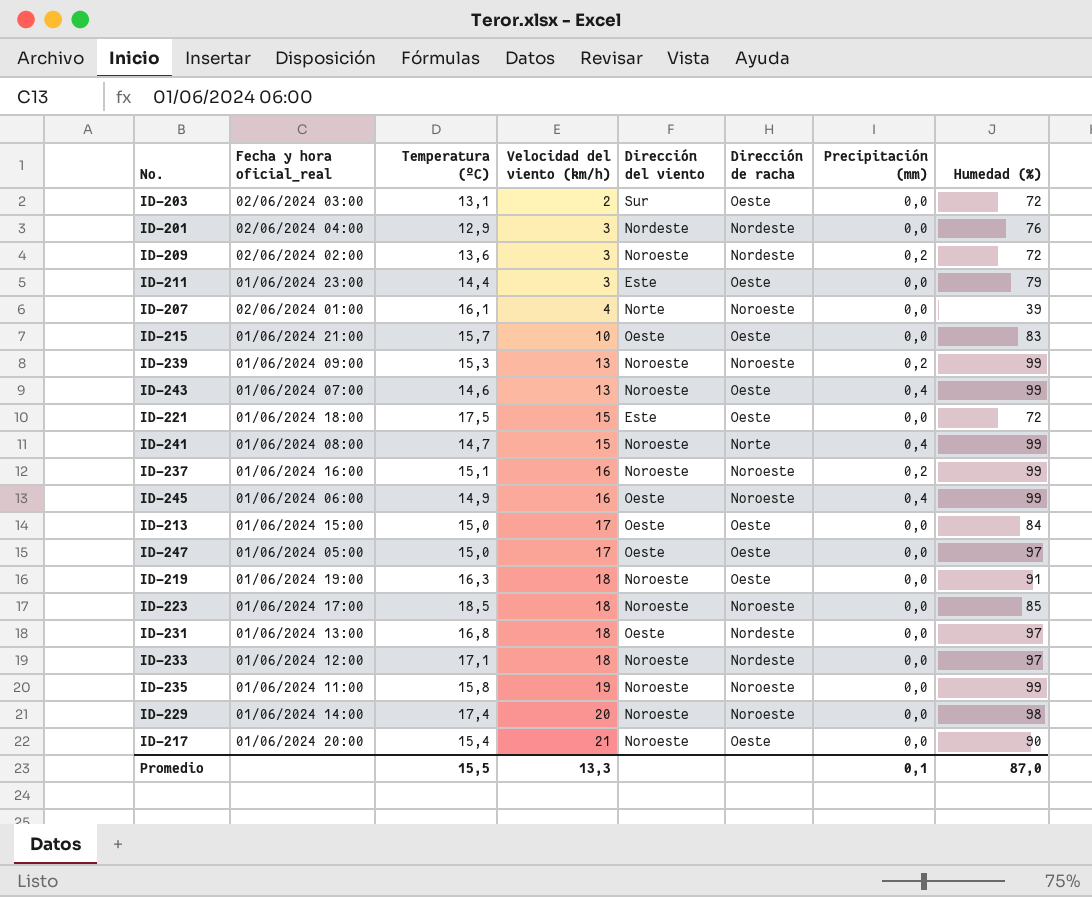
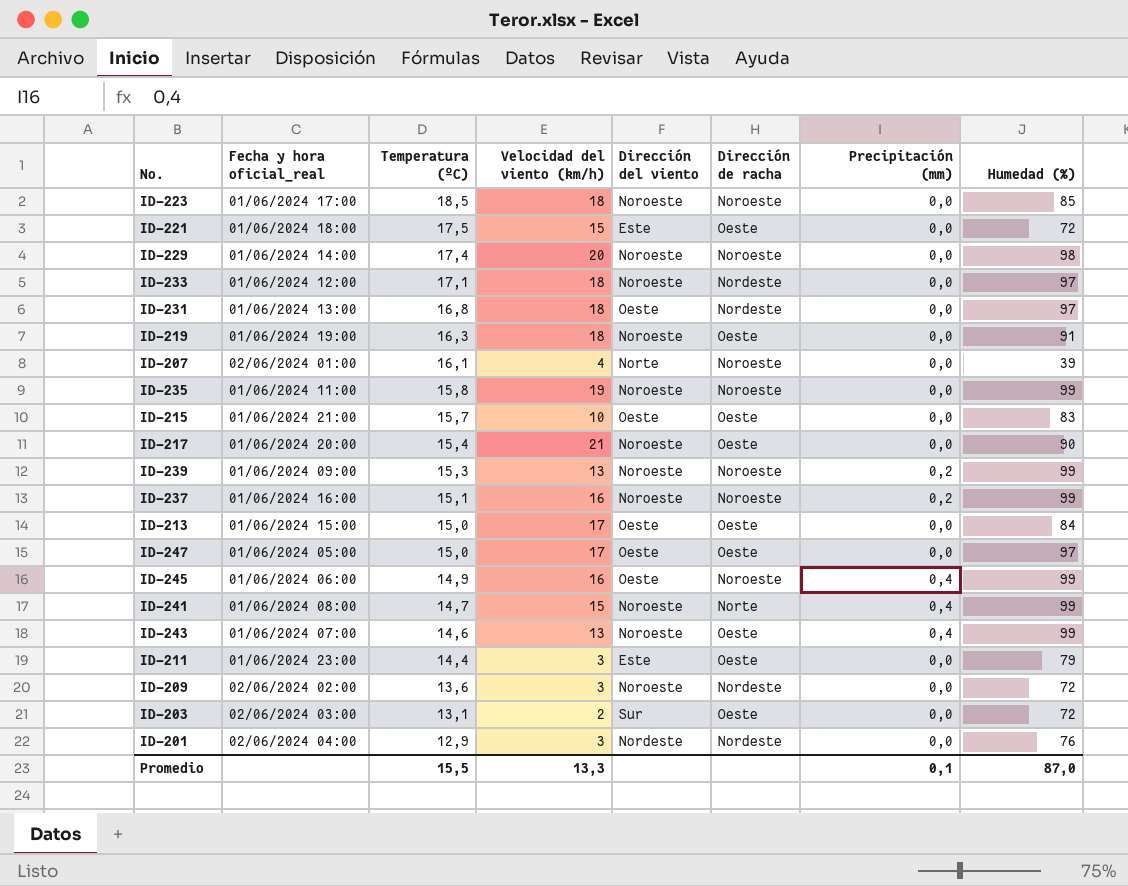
row order: Velocidad del viento (km/h) ascending -> Temperatura (ºC) descending
ID-209 | Precipitación (mm): 0,2 -> 0,0

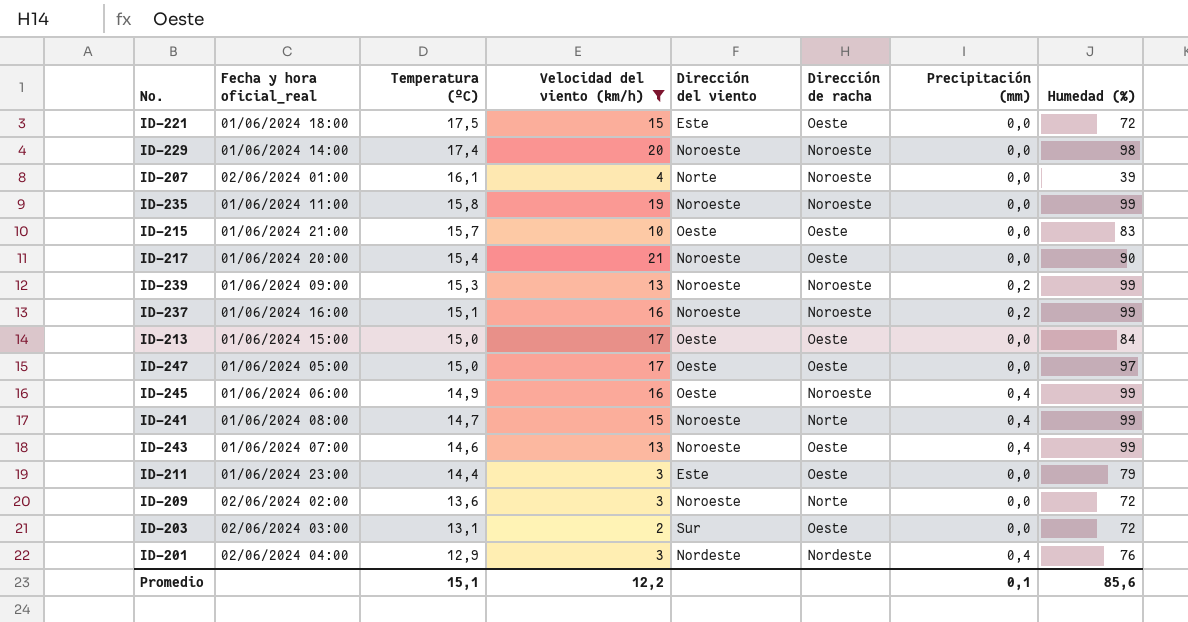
filter: none -> Velocidad del viento (km/h) != 18
ID-209 | Dirección de racha: Nordeste -> Norte
ID-201 | Precipitación (mm): 0,0 -> 0,4
Promedio | Temperatura (ºC): 15,5 -> 15,1
Promedio | Velocidad del viento (km/h): 13,3 -> 12,2
Promedio | Humedad (%): 87,0 -> 85,6

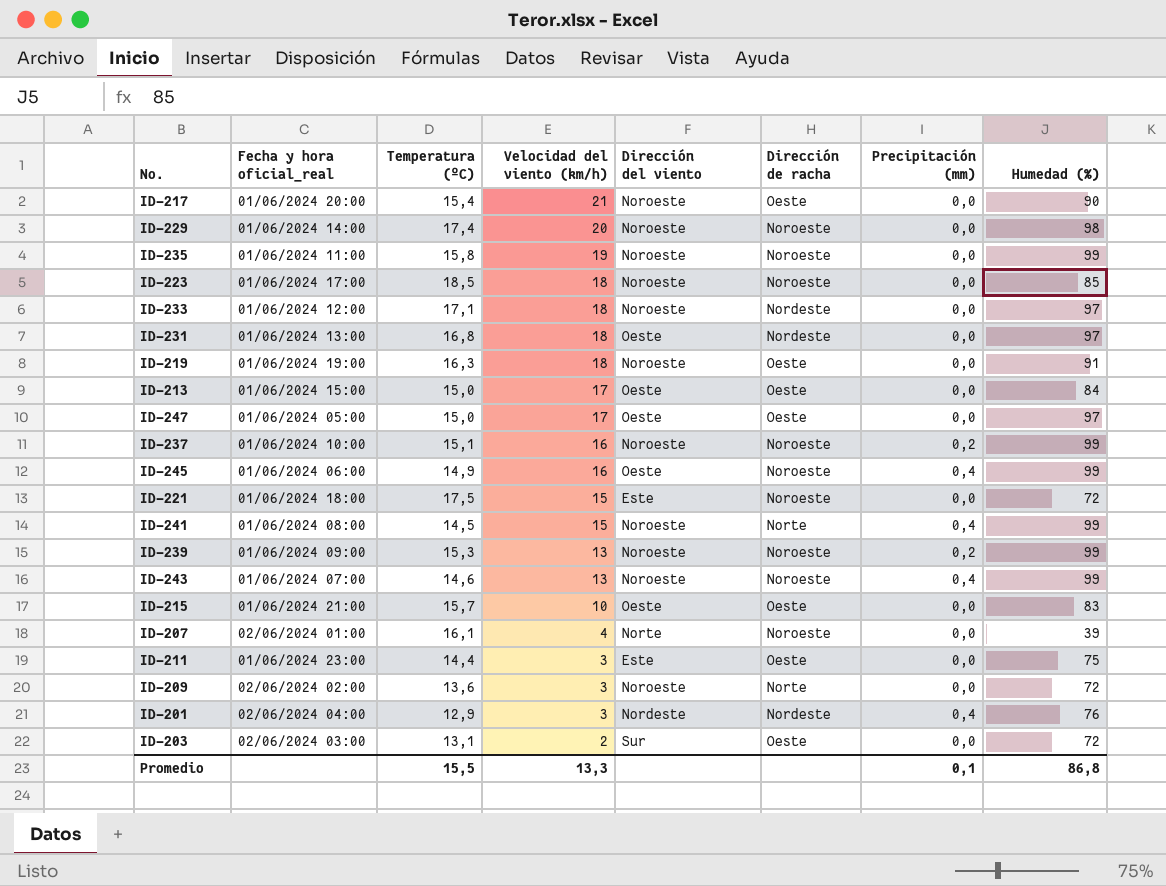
filter: Velocidad del viento (km/h) != 18 -> none
row order: Temperatura (ºC) descending -> Velocidad del viento (km/h) descending
ID-237 | Fecha y hora oficial_real: 01/06/2024 16:00 -> 01/06/2024 10:00
ID-221 | Dirección de racha: Oeste -> Noroeste
ID-241 | Temperatura (ºC): 14,7 -> 14,5
ID-243 | Dirección de racha: Oeste -> Noroeste
ID-211 | Humedad (%): 79 -> 75
Promedio | Temperatura (ºC): 15,1 -> 15,5
Promedio | Velocidad del viento (km/h): 12,2 -> 13,3
Promedio | Humedad (%): 85,6 -> 86,8

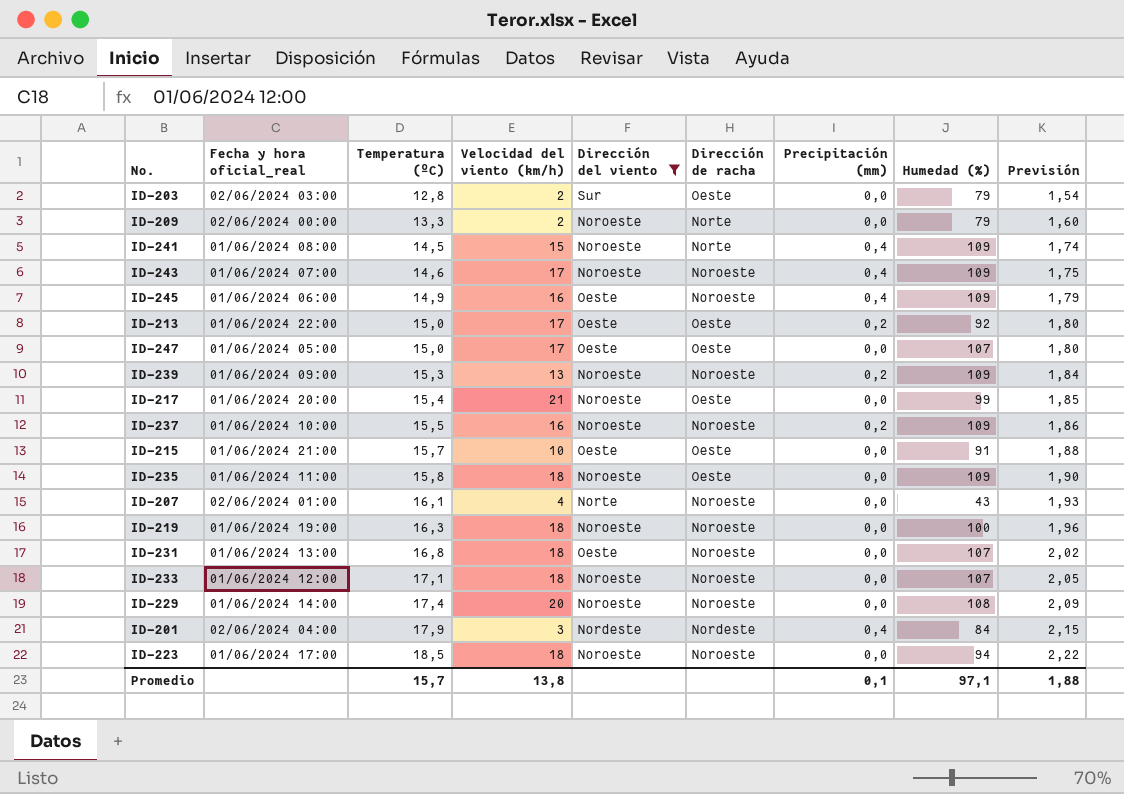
filter: none -> Dirección del viento != Este
row order: Velocidad del viento (km/h) descending -> Temperatura (ºC) ascending
column Previsión | formula: none -> [Temperatura (ºC)] * 0,12
ID-203 | Temperatura (ºC): 13,1 -> 12,8
ID-203 | Humedad (%): 72 -> 79
ID-209 | Fecha y hora oficial_real: 02/06/2024 02:00 -> 02/06/2024 00:00
ID-209 | Temperatura (ºC): 13,6 -> 13,3
ID-209 | Velocidad del viento (km/h): 3 -> 2
ID-209 | Humedad (%): 72 -> 79
ID-241 | Humedad (%): 99 -> 109
ID-243 | Velocidad del viento (km/h): 13 -> 17
ID-243 | Humedad (%): 99 -> 109
ID-245 | Humedad (%): 99 -> 109
ID-213 | Fecha y hora oficial_real: 01/06/2024 15:00 -> 01/06/2024 22:00
ID-213 | Precipitación (mm): 0,0 -> 0,2
ID-213 | Humedad (%): 84 -> 92
ID-247 | Humedad (%): 97 -> 107
ID-239 | Humedad (%): 99 -> 109
ID-217 | Humedad (%): 90 -> 99
ID-237 | Temperatura (ºC): 15,1 -> 15,5
ID-237 | Humedad (%): 99 -> 109
ID-215 | Humedad (%): 83 -> 91
ID-235 | Velocidad del viento (km/h): 19 -> 18
ID-235 | Dirección de racha: Noroeste -> Oeste
ID-235 | Humedad (%): 99 -> 109
ID-207 | Humedad (%): 39 -> 43
ID-219 | Dirección de racha: Oeste -> Noroeste
ID-219 | Humedad (%): 91 -> 100
ID-231 | Dirección de racha: Nordeste -> Noroeste
ID-231 | Humedad (%): 97 -> 107
ID-233 | Dirección de racha: Nordeste -> Noroeste
ID-233 | Humedad (%): 97 -> 107
ID-229 | Humedad (%): 98 -> 108
ID-201 | Temperatura (ºC): 12,9 -> 17,9
ID-201 | Humedad (%): 76 -> 84
ID-223 | Humedad (%): 85 -> 94
Promedio | Temperatura (ºC): 15,5 -> 15,7
Promedio | Velocidad del viento (km/h): 13,3 -> 13,8
Promedio | Humedad (%): 86,8 -> 97,1

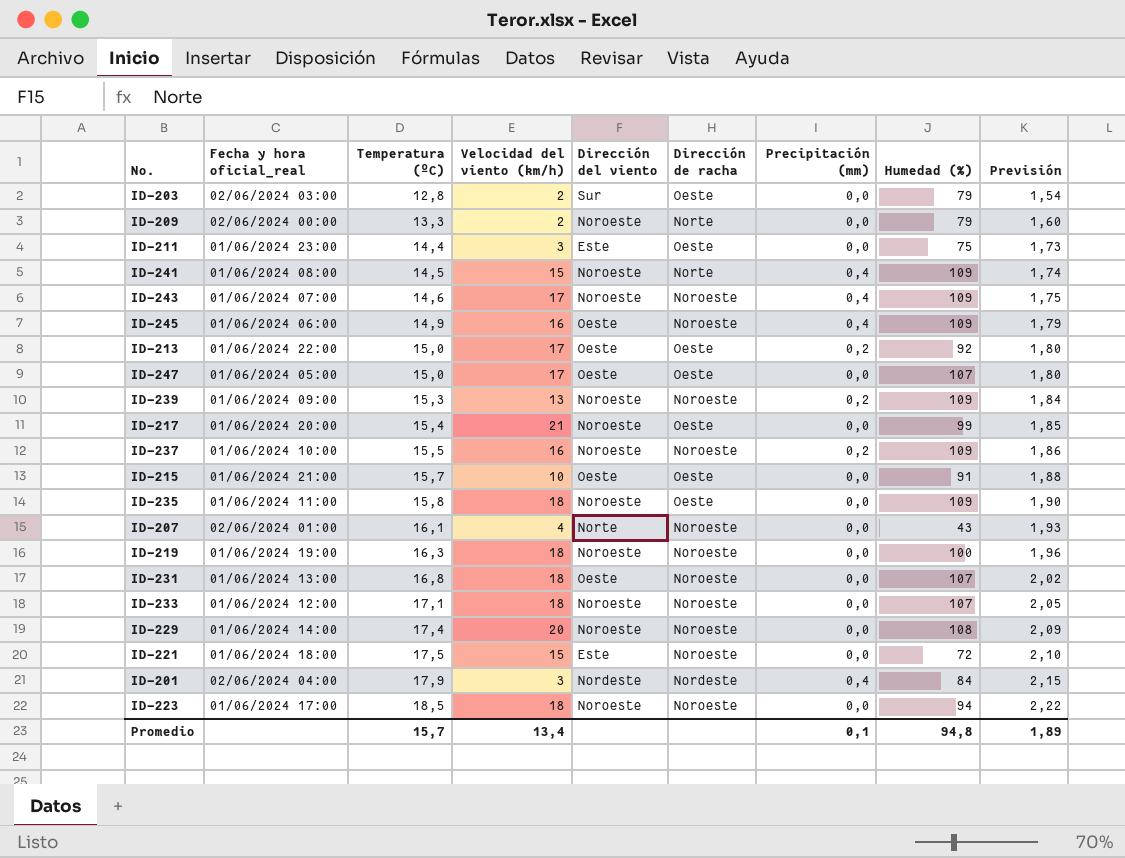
filter: Dirección del viento != Este -> none
Promedio | Velocidad del viento (km/h): 13,8 -> 13,4
Promedio | Humedad (%): 97,1 -> 94,8
Promedio | Previsión: 1,88 -> 1,89

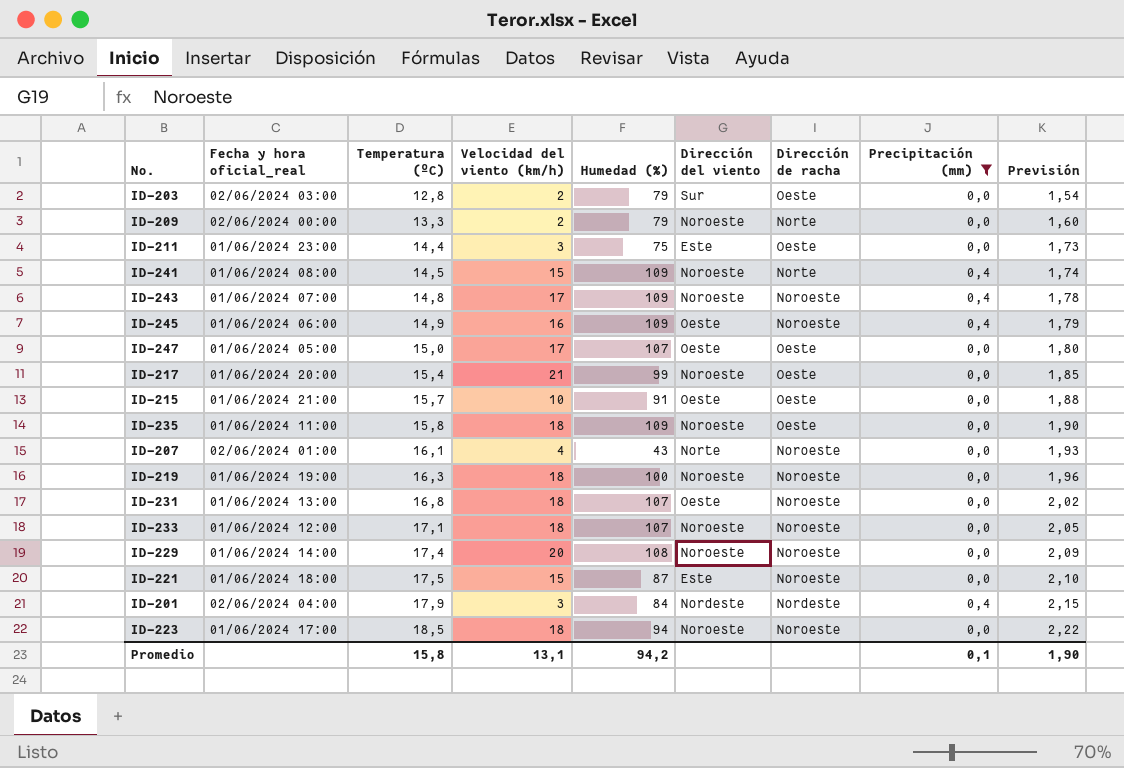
filter: none -> Precipitación (mm) != 0,2
column Humedad (%) | position: 8 -> 5
ID-243 | Temperatura (ºC): 14,6 -> 14,8
ID-243 | Previsión: 1,75 -> 1,78
ID-221 | Humedad (%): 72 -> 87
Promedio | Temperatura (ºC): 15,7 -> 15,8
Promedio | Velocidad del viento (km/h): 13,4 -> 13,1
Promedio | Humedad (%): 94,8 -> 94,2
Promedio | Previsión: 1,89 -> 1,90

